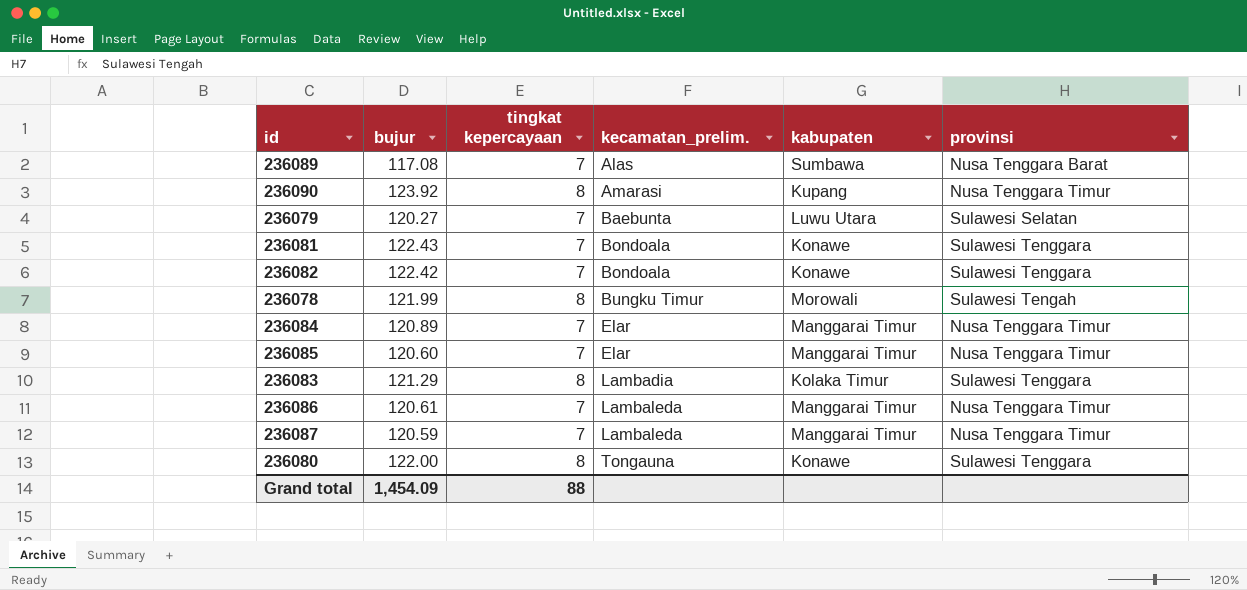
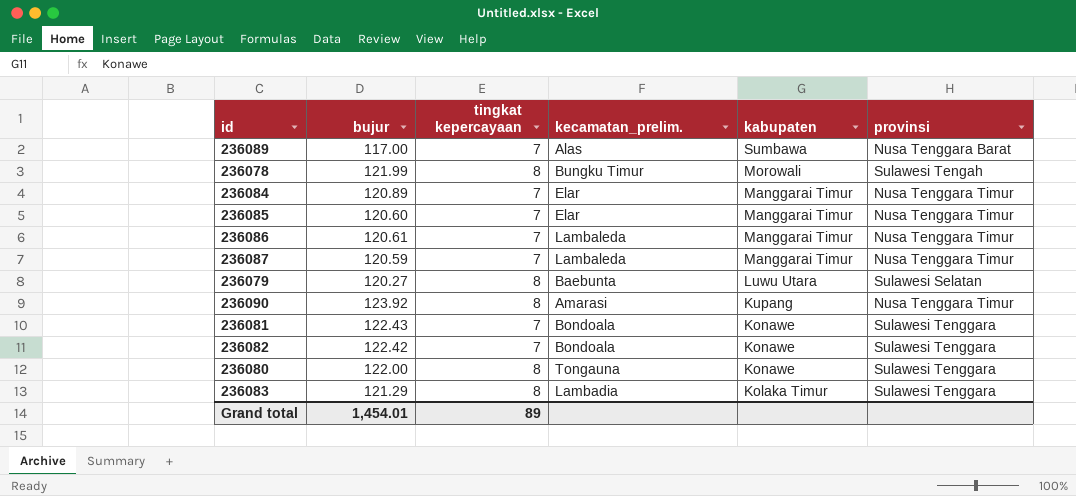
row order: kecamatan_prelim. ascending -> kabupaten descending
236089 | bujur: 117.08 -> 117.00
236079 | tingkat kepercayaan: 7 -> 8
Grand total | bujur: 1,454.09 -> 1,454.01
Grand total | tingkat kepercayaan: 88 -> 89

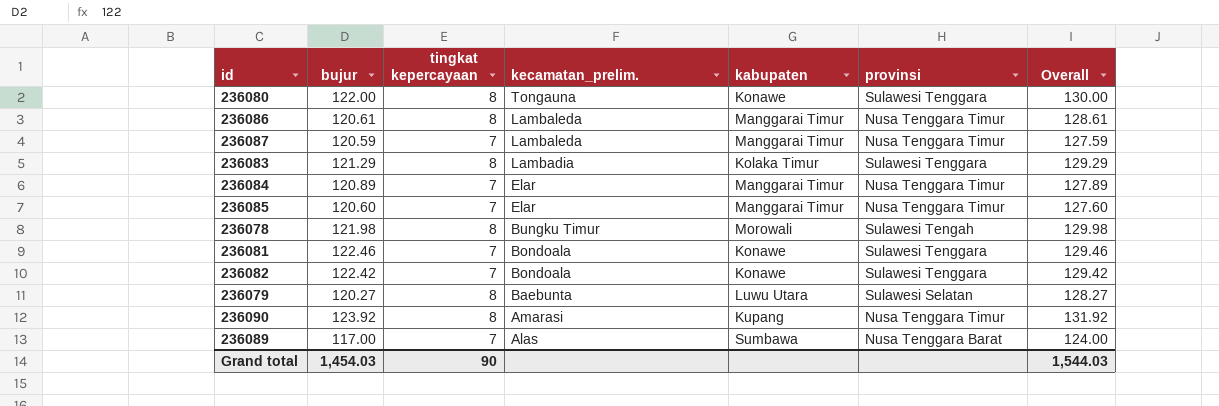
row order: kabupaten descending -> kecamatan_prelim. descending
column Overall | formula: none -> [bujur] + [tingkat kepercayaan]
236086 | tingkat kepercayaan: 7 -> 8
236078 | bujur: 121.99 -> 121.98
236081 | bujur: 122.43 -> 122.46
Grand total | bujur: 1,454.01 -> 1,454.03
Grand total | tingkat kepercayaan: 89 -> 90

